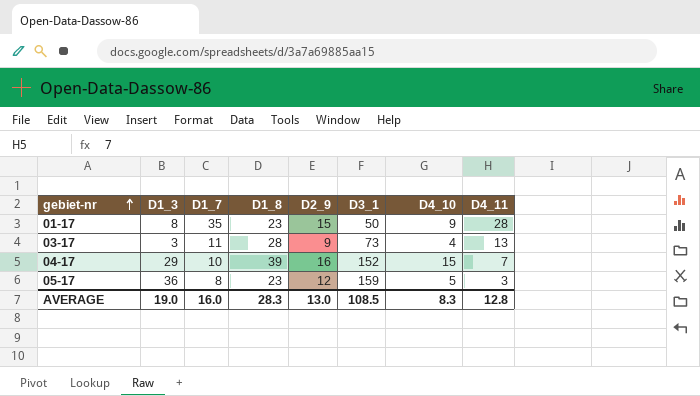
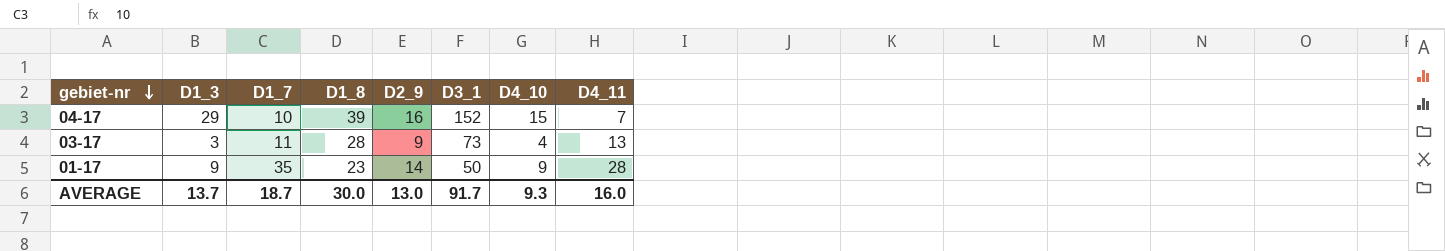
row order: gebiet-nr ascending -> gebiet-nr descending
row 05-17: 36 | 8 | 23 | 12 | 159 | 5 | 3 -> none
01-17 | D1_3: 8 -> 9
01-17 | D2_9: 15 -> 14
AVERAGE | D1_3: 19.0 -> 13.7
AVERAGE | D1_7: 16.0 -> 18.7
AVERAGE | D1_8: 28.3 -> 30.0
AVERAGE | D3_1: 108.5 -> 91.7
AVERAGE | D4_10: 8.3 -> 9.3
AVERAGE | D4_11: 12.8 -> 16.0

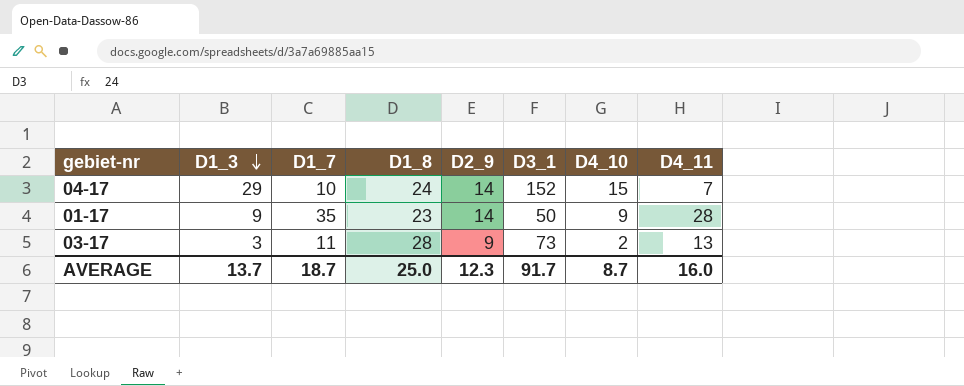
row order: gebiet-nr descending -> D1_3 descending
04-17 | D1_8: 39 -> 24
04-17 | D2_9: 16 -> 14
03-17 | D4_10: 4 -> 2
AVERAGE | D1_8: 30.0 -> 25.0
AVERAGE | D2_9: 13.0 -> 12.3
AVERAGE | D4_10: 9.3 -> 8.7

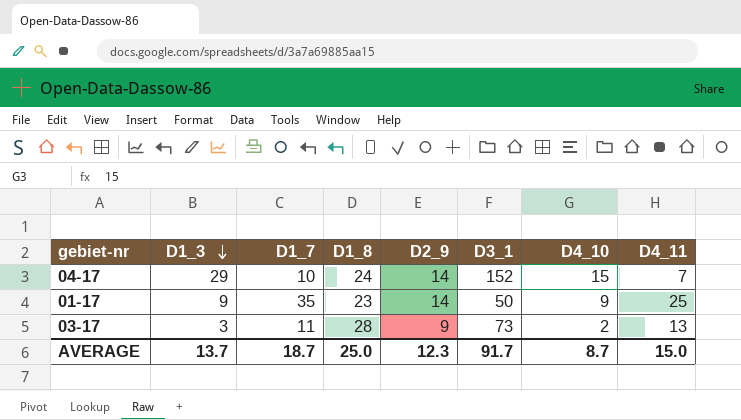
01-17 | D4_11: 28 -> 25
AVERAGE | D4_11: 16.0 -> 15.0

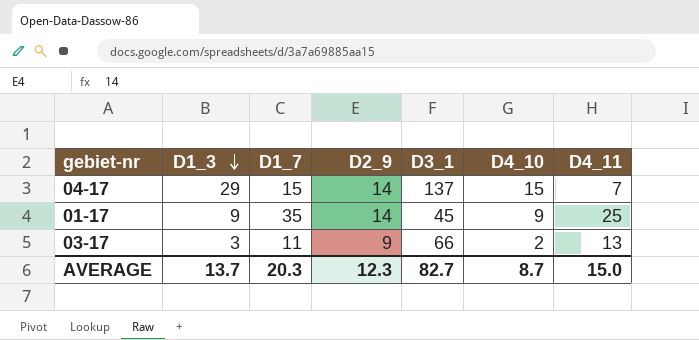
column D1_8 | position: 4 -> none
04-17 | D1_7: 10 -> 15
04-17 | D3_1: 152 -> 137
01-17 | D3_1: 50 -> 45
03-17 | D3_1: 73 -> 66
AVERAGE | D1_7: 18.7 -> 20.3
AVERAGE | D3_1: 91.7 -> 82.7

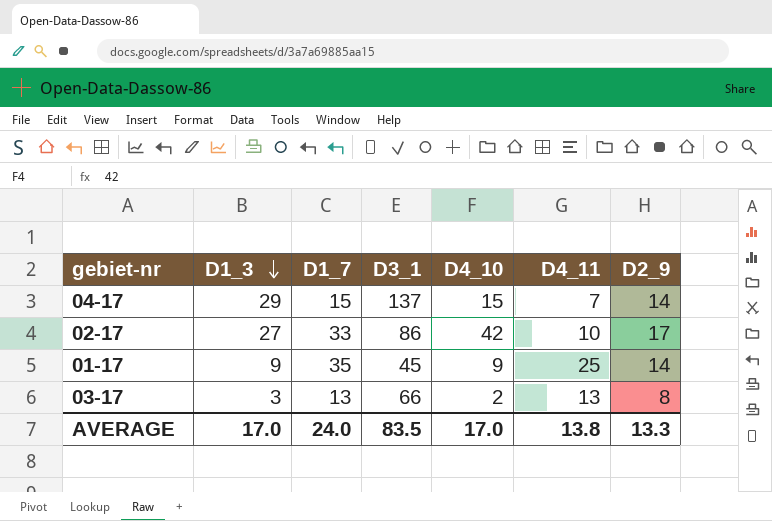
column D2_9 | position: 4 -> 7
row 02-17: none -> 27 | 33 | 86 | 42 | 10 | 17
03-17 | D1_7: 11 -> 13
03-17 | D2_9: 9 -> 8
AVERAGE | D1_3: 13.7 -> 17.0
AVERAGE | D1_7: 20.3 -> 24.0
AVERAGE | D3_1: 82.7 -> 83.5
AVERAGE | D4_10: 8.7 -> 17.0
AVERAGE | D4_11: 15.0 -> 13.8
AVERAGE | D2_9: 12.3 -> 13.3

